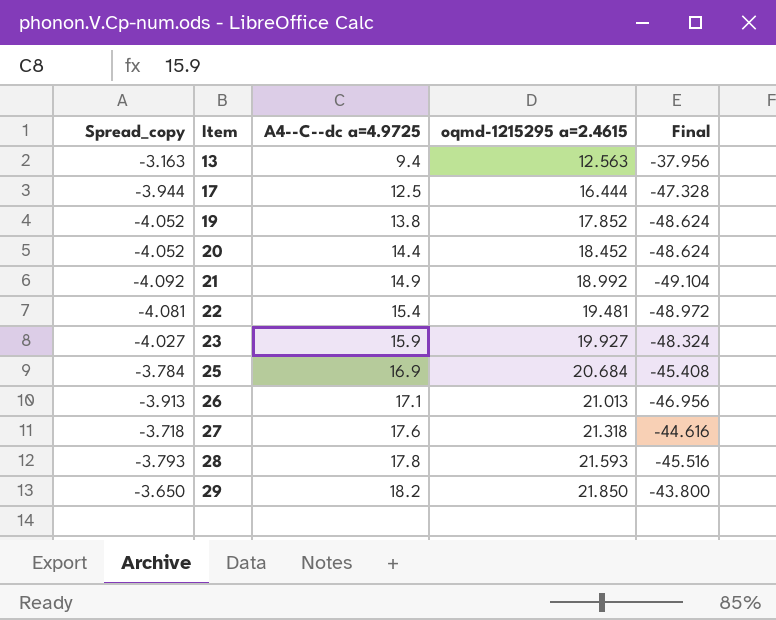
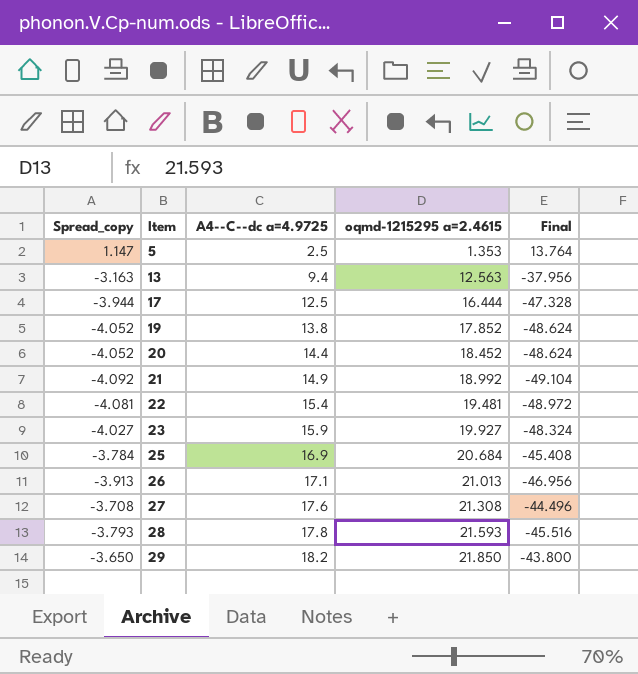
row 5: none -> 1.147 | 2.5 | 1.353 | 13.764
27 | Spread_copy: -3.718 -> -3.708
27 | oqmd-1215295 a=2.4615: 21.318 -> 21.308
27 | Final: -44.616 -> -44.496

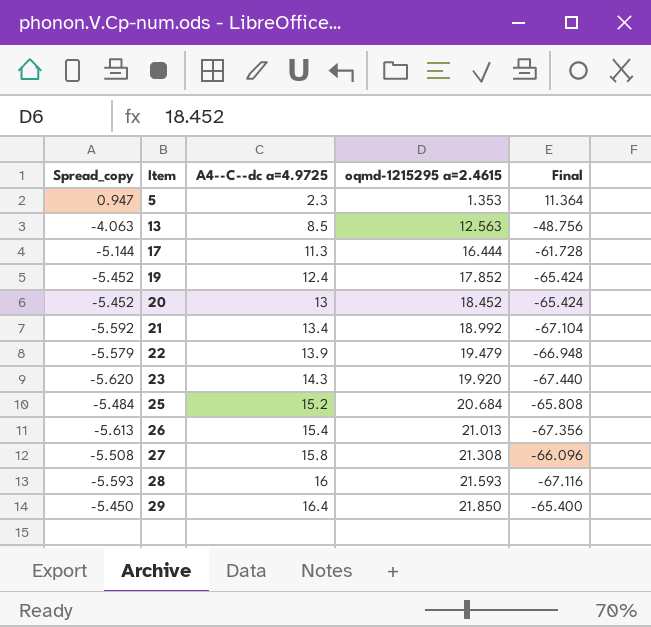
5 | Spread_copy: 1.147 -> 0.947
5 | A4--C--dc a=4.9725: 2.5 -> 2.3
5 | Final: 13.764 -> 11.364
13 | Spread_copy: -3.163 -> -4.063
13 | A4--C--dc a=4.9725: 9.4 -> 8.5
13 | Final: -37.956 -> -48.756
17 | Spread_copy: -3.944 -> -5.144
17 | A4--C--dc a=4.9725: 12.5 -> 11.3
17 | Final: -47.328 -> -61.728
19 | Spread_copy: -4.052 -> -5.452
19 | A4--C--dc a=4.9725: 13.8 -> 12.4
19 | Final: -48.624 -> -65.424
20 | Spread_copy: -4.052 -> -5.452
20 | A4--C--dc a=4.9725: 14.4 -> 13
20 | Final: -48.624 -> -65.424
21 | Spread_copy: -4.092 -> -5.592
21 | A4--C--dc a=4.9725: 14.9 -> 13.4
21 | Final: -49.104 -> -67.104
22 | Spread_copy: -4.081 -> -5.579
22 | A4--C--dc a=4.9725: 15.4 -> 13.9
22 | oqmd-1215295 a=2.4615: 19.481 -> 19.479
22 | Final: -48.972 -> -66.948
23 | Spread_copy: -4.027 -> -5.620
23 | A4--C--dc a=4.9725: 15.9 -> 14.3
23 | oqmd-1215295 a=2.4615: 19.927 -> 19.920
23 | Final: -48.324 -> -67.440
25 | Spread_copy: -3.784 -> -5.484
25 | A4--C--dc a=4.9725: 16.9 -> 15.2
25 | Final: -45.408 -> -65.808
26 | Spread_copy: -3.913 -> -5.613
26 | A4--C--dc a=4.9725: 17.1 -> 15.4
26 | Final: -46.956 -> -67.356
27 | Spread_copy: -3.708 -> -5.508
27 | A4--C--dc a=4.9725: 17.6 -> 15.8
27 | Final: -44.496 -> -66.096
28 | Spread_copy: -3.793 -> -5.593
28 | A4--C--dc a=4.9725: 17.8 -> 16
28 | Final: -45.516 -> -67.116
29 | Spread_copy: -3.650 -> -5.450
29 | A4--C--dc a=4.9725: 18.2 -> 16.4
29 | Final: -43.800 -> -65.400

